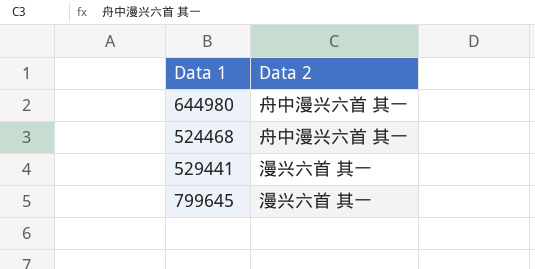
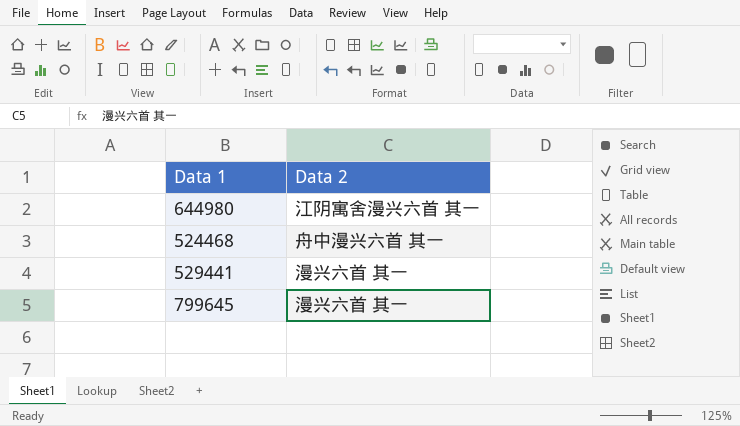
644980 | Data 2: 舟中漫兴六首 其一 -> 江阴寓舍漫兴六首 其一

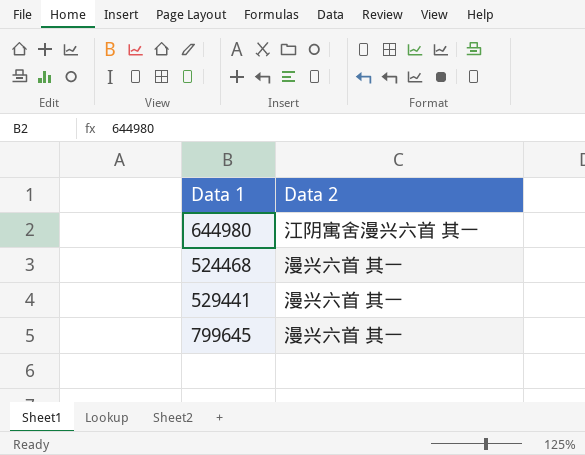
524468 | Data 2: 舟中漫兴六首 其一 -> 漫兴六首 其一

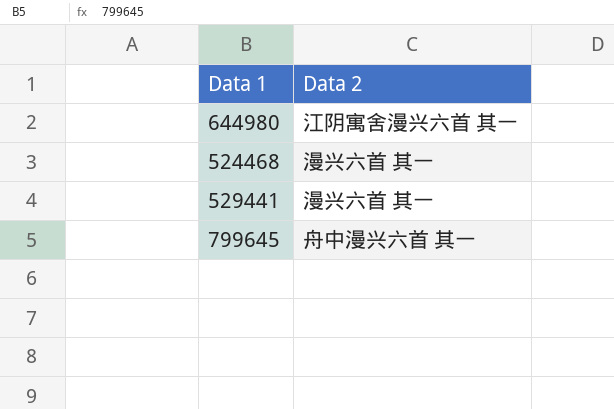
799645 | Data 2: 漫兴六首 其一 -> 舟中漫兴六首 其一

